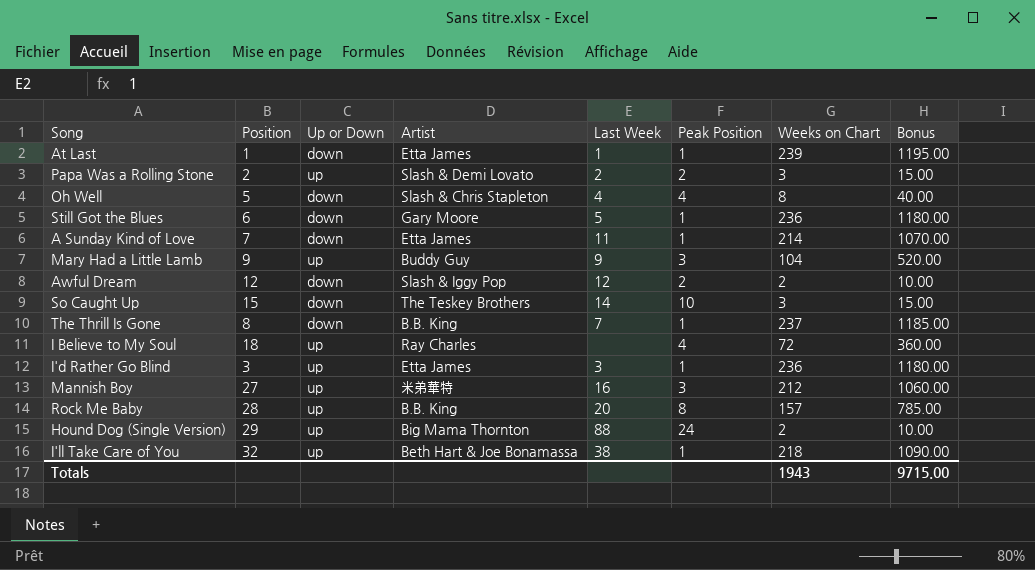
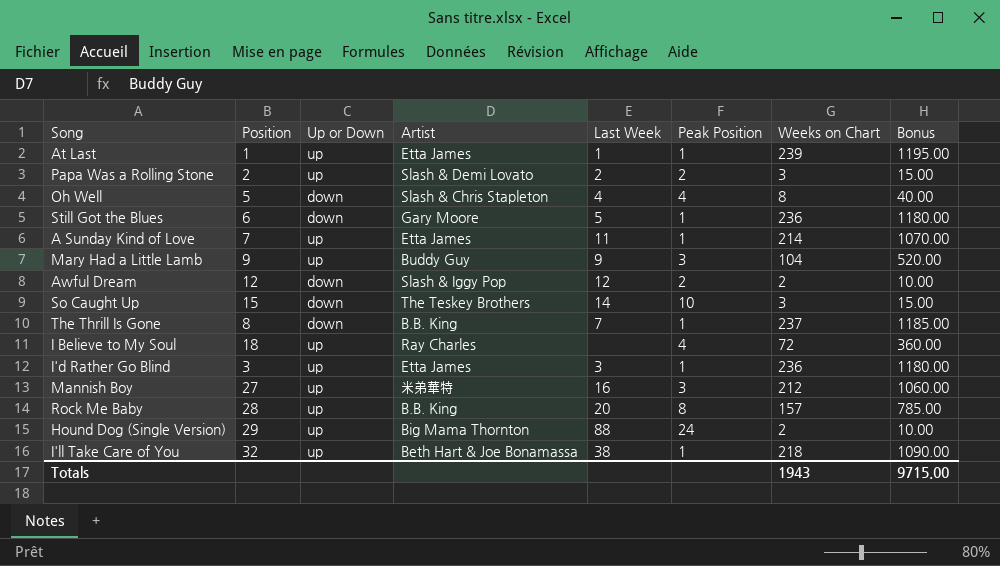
At Last | Up or Down: down -> up
A Sunday Kind of Love | Up or Down: down -> up

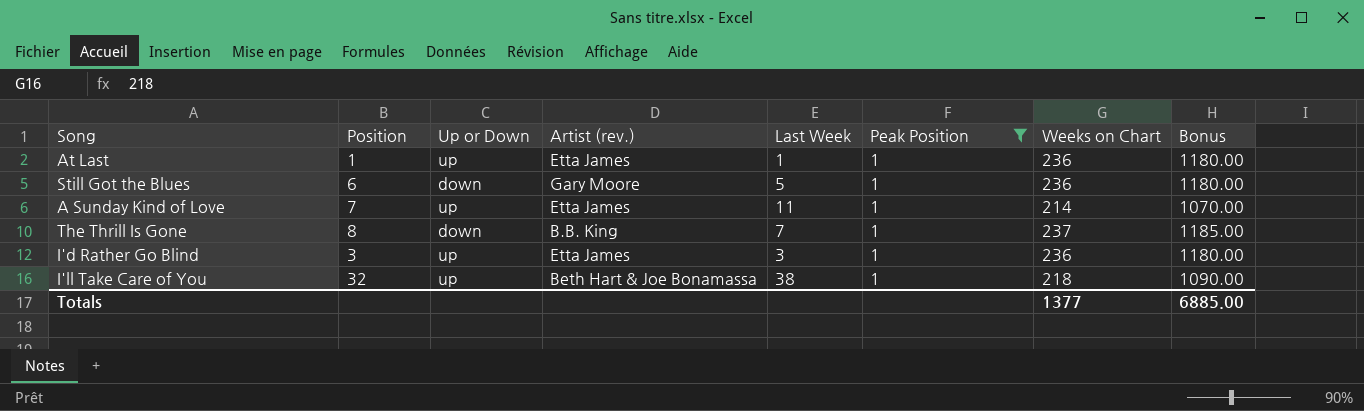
filter: none -> Peak Position = 1
column name: Artist -> Artist (rev.)
At Last | Weeks on Chart: 239 -> 236
At Last | Bonus: 1195.00 -> 1180.00
Totals | Weeks on Chart: 1943 -> 1377
Totals | Bonus: 9715.00 -> 6885.00

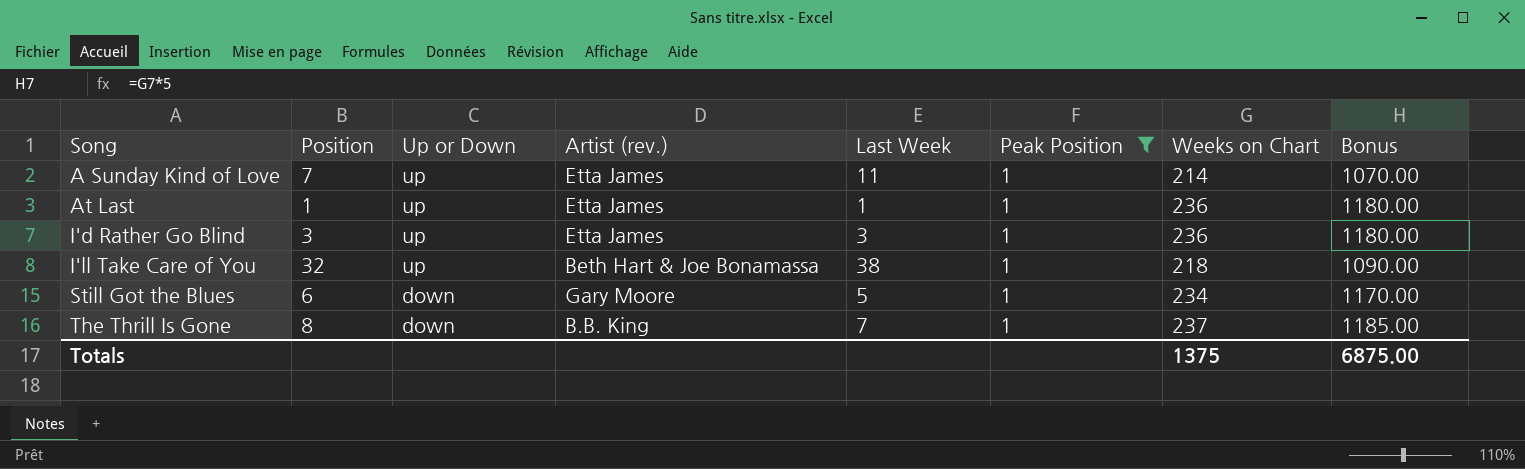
row order: none -> Song ascending
Still Got the Blues | Weeks on Chart: 236 -> 234
Still Got the Blues | Bonus: 1180.00 -> 1170.00
Totals | Weeks on Chart: 1377 -> 1375
Totals | Bonus: 6885.00 -> 6875.00

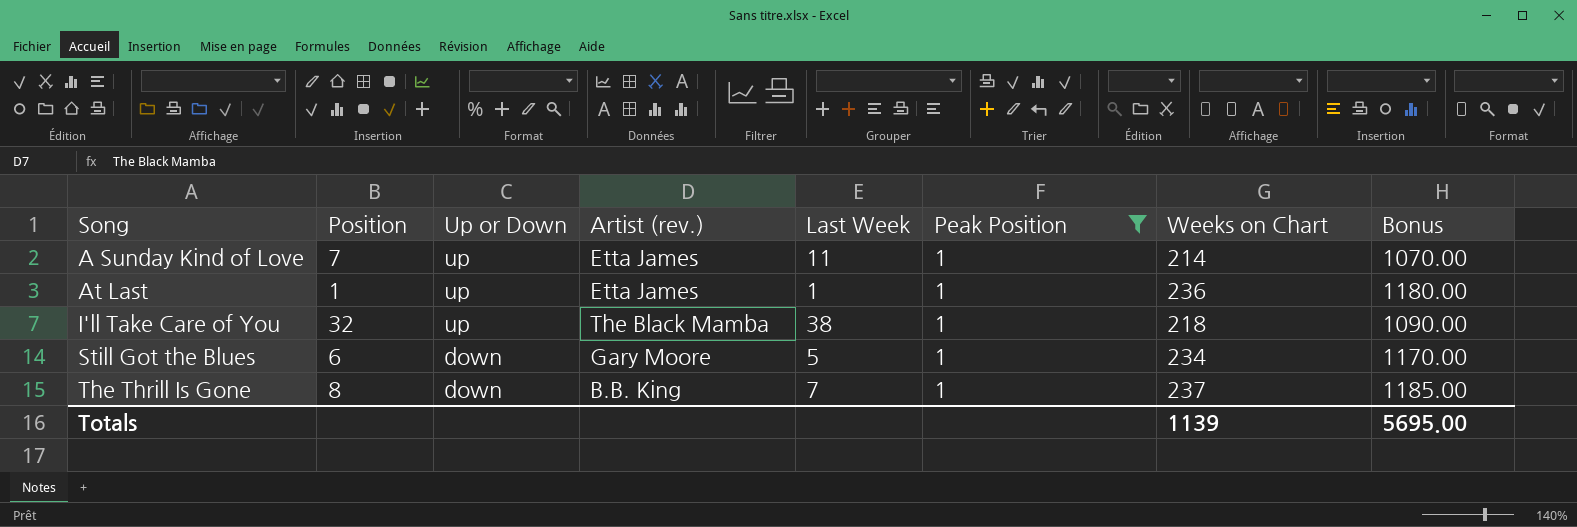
row I'd Rather Go Blind: 3 | up | Etta James | 3 | 1 | 236 | 1180.00 -> none
I'll Take Care of You | Artist (rev.): Beth Hart & Joe Bonamassa -> The Black Mamba
Totals | Weeks on Chart: 1375 -> 1139
Totals | Bonus: 6875.00 -> 5695.00

